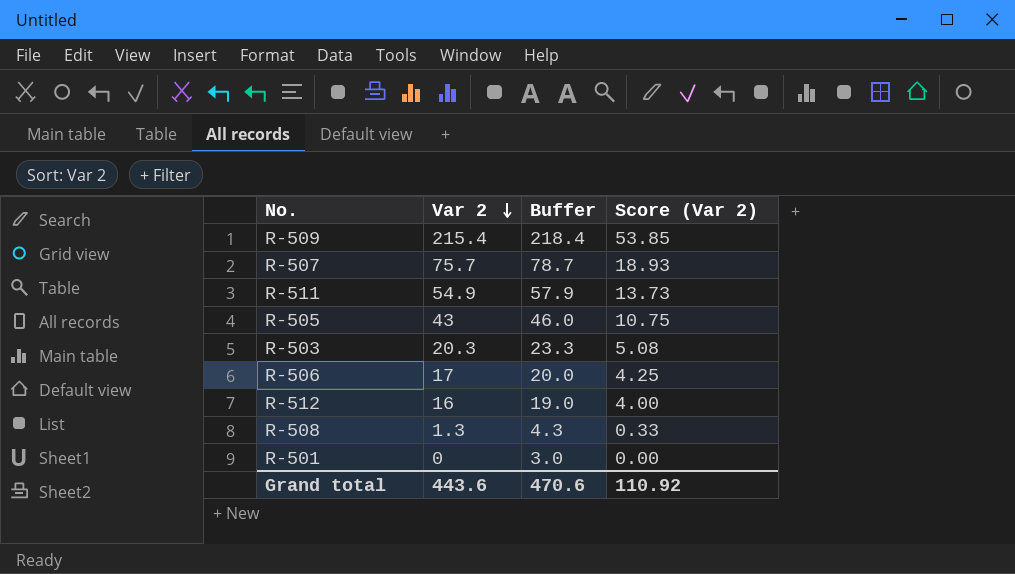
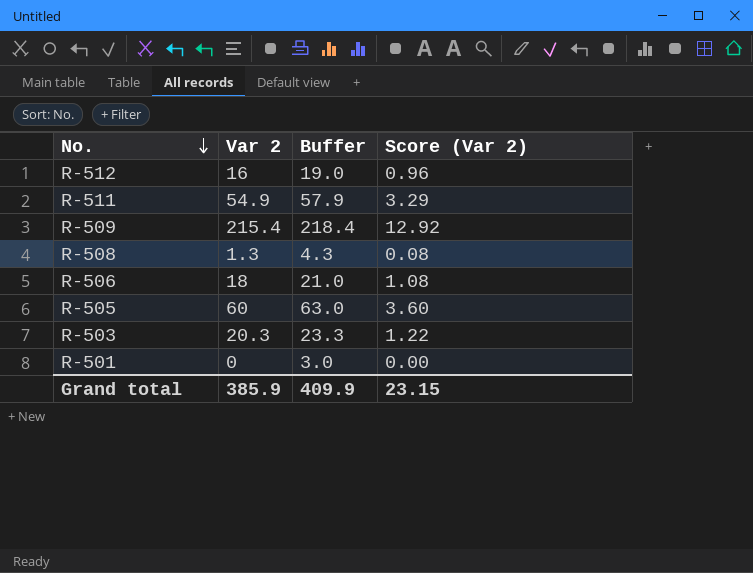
row order: Var 2 descending -> No. descending
column Score (Var 2) | formula: [Var 2] * 0.25 -> [Var 2] * 0.06
row R-507: 75.7 | 78.7 | 18.93 -> none
R-506 | Var 2: 17 -> 18
R-506 | Buffer: 20.0 -> 21.0
R-505 | Var 2: 43 -> 60
R-505 | Buffer: 46.0 -> 63.0
Grand total | Var 2: 443.6 -> 385.9
Grand total | Buffer: 470.6 -> 409.9
Grand total | Score (Var 2): 110.92 -> 23.15

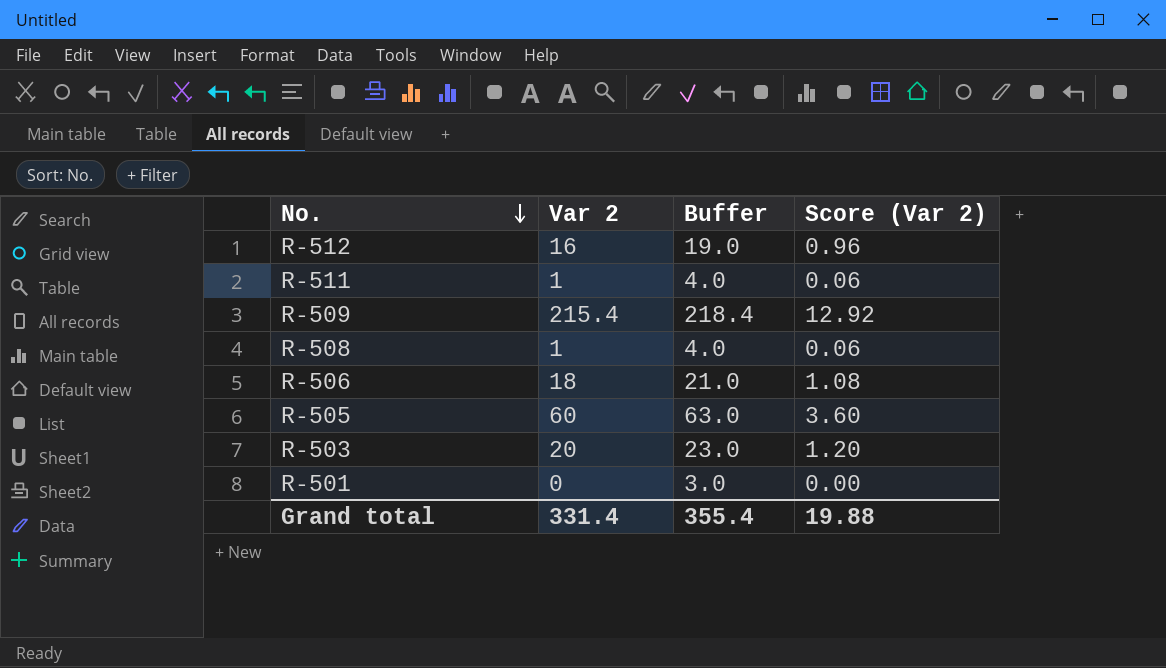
R-511 | Var 2: 54.9 -> 1
R-511 | Buffer: 57.9 -> 4.0
R-511 | Score (Var 2): 3.29 -> 0.06
R-508 | Var 2: 1.3 -> 1
R-508 | Buffer: 4.3 -> 4.0
R-508 | Score (Var 2): 0.08 -> 0.06
R-503 | Var 2: 20.3 -> 20
R-503 | Buffer: 23.3 -> 23.0
R-503 | Score (Var 2): 1.22 -> 1.20
Grand total | Var 2: 385.9 -> 331.4
Grand total | Buffer: 409.9 -> 355.4
Grand total | Score (Var 2): 23.15 -> 19.88

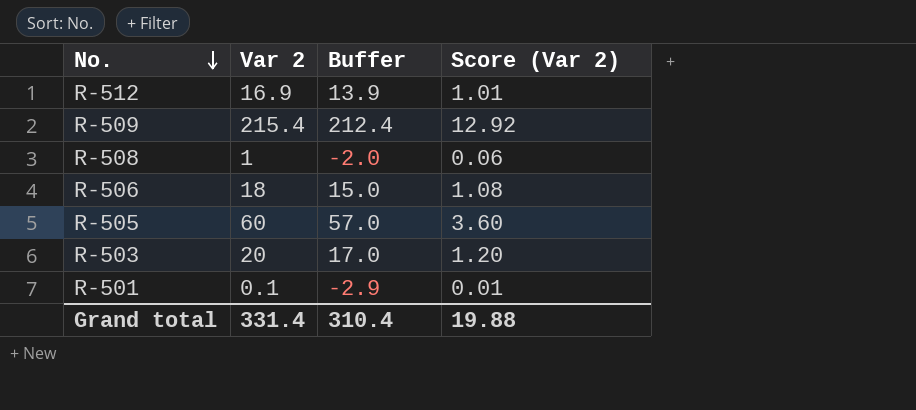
column Buffer | formula: [Var 2] + 3 -> [Var 2] - 3
row R-511: 1 | 4.0 | 0.06 -> none
R-512 | Var 2: 16 -> 16.9
R-512 | Score (Var 2): 0.96 -> 1.01
R-501 | Var 2: 0 -> 0.1
R-501 | Score (Var 2): 0.00 -> 0.01
Grand total | Buffer: 355.4 -> 310.4

